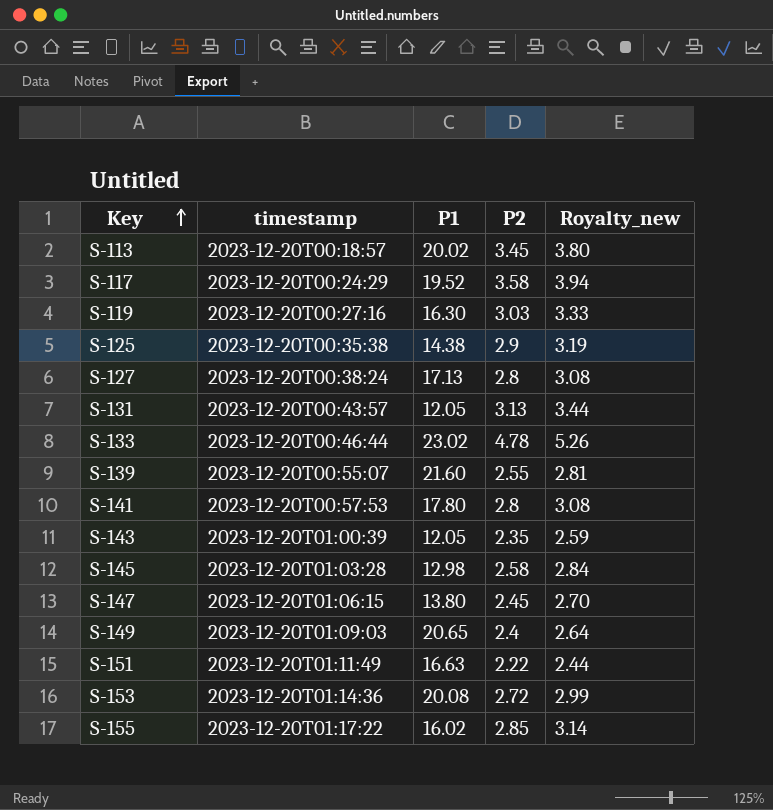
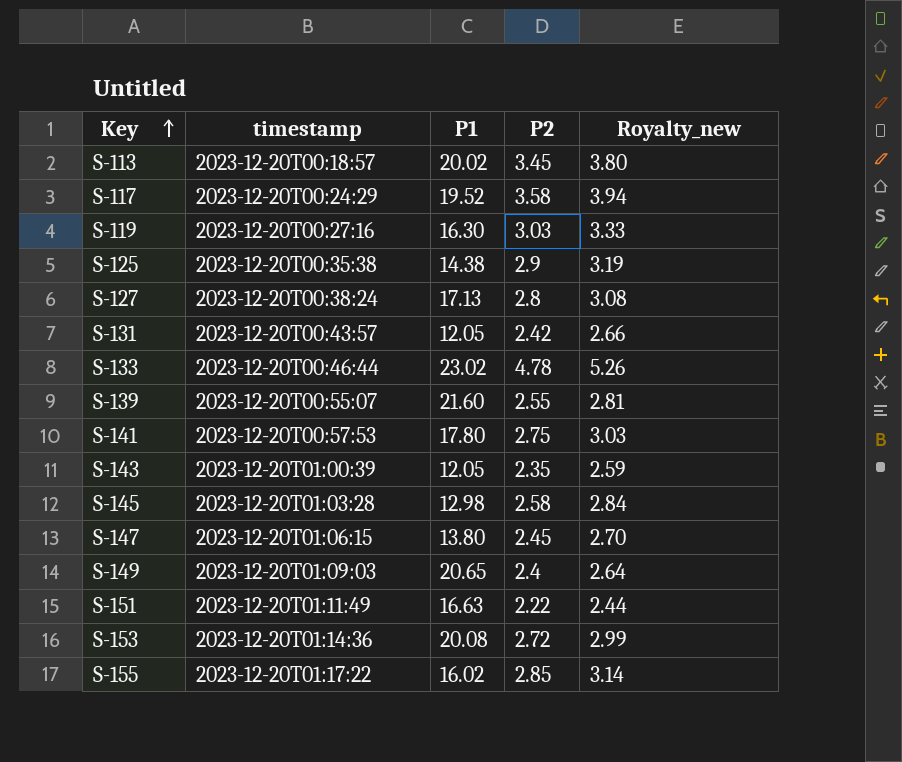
S-131 | P2: 3.13 -> 2.42
S-131 | Royalty_new: 3.44 -> 2.66
S-141 | P2: 2.8 -> 2.75
S-141 | Royalty_new: 3.08 -> 3.03

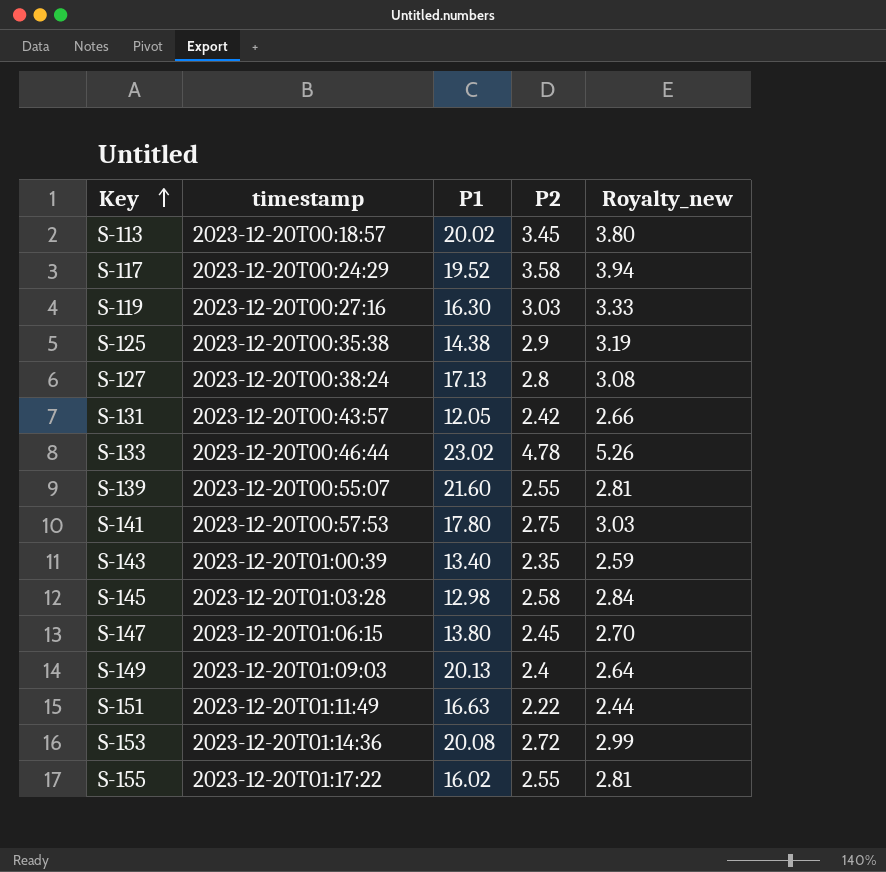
S-143 | P1: 12.05 -> 13.40
S-149 | P1: 20.65 -> 20.13
S-155 | P2: 2.85 -> 2.55
S-155 | Royalty_new: 3.14 -> 2.81

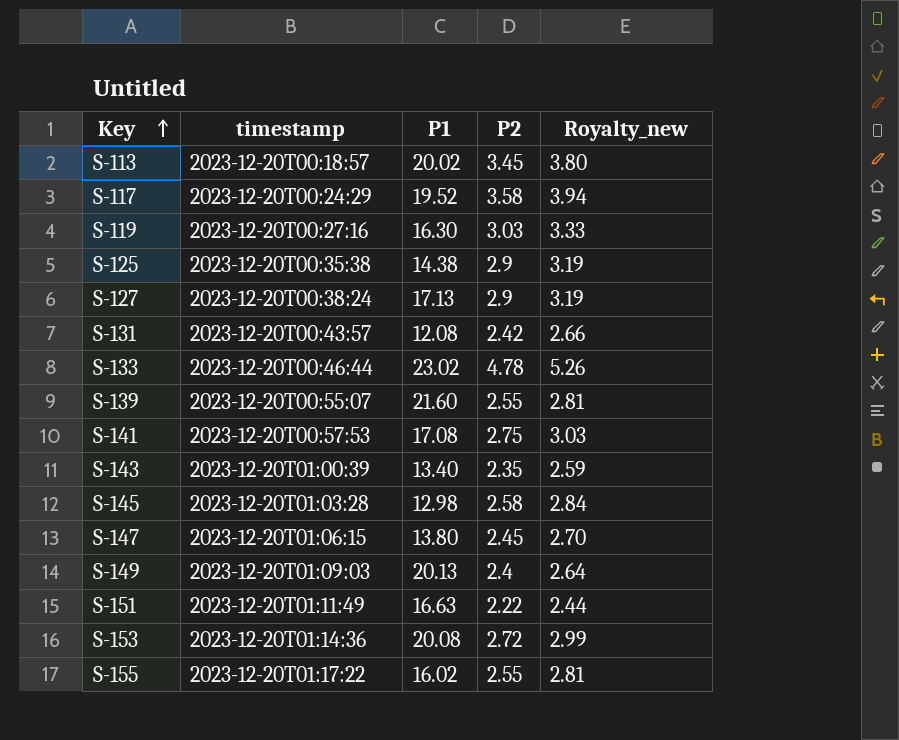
S-127 | P2: 2.8 -> 2.9
S-127 | Royalty_new: 3.08 -> 3.19
S-131 | P1: 12.05 -> 12.08
S-141 | P1: 17.80 -> 17.08

